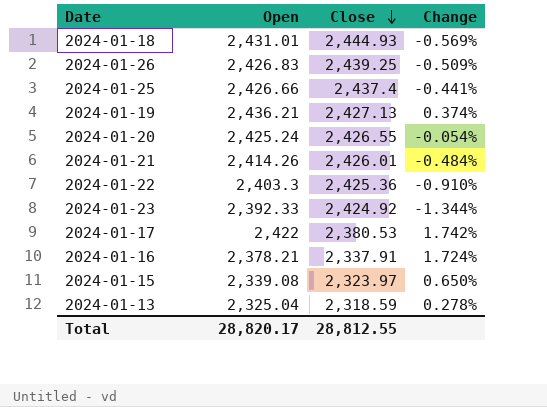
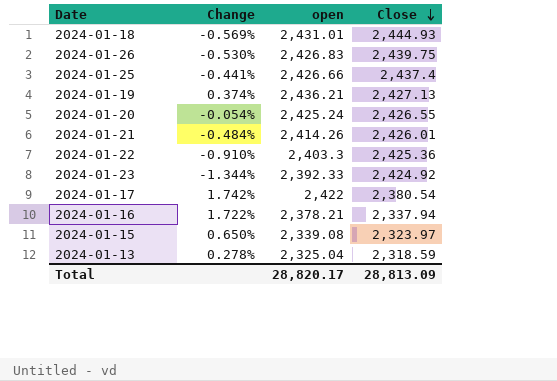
column Change | position: 4 -> 2
column name: Open -> open
2024-01-26 | Change: -0.509% -> -0.530%
2024-01-26 | Close: 2,439.25 -> 2,439.75
2024-01-17 | Close: 2,380.53 -> 2,380.54
2024-01-16 | Change: 1.724% -> 1.722%
2024-01-16 | Close: 2,337.91 -> 2,337.94
Total | Close: 28,812.55 -> 28,813.09

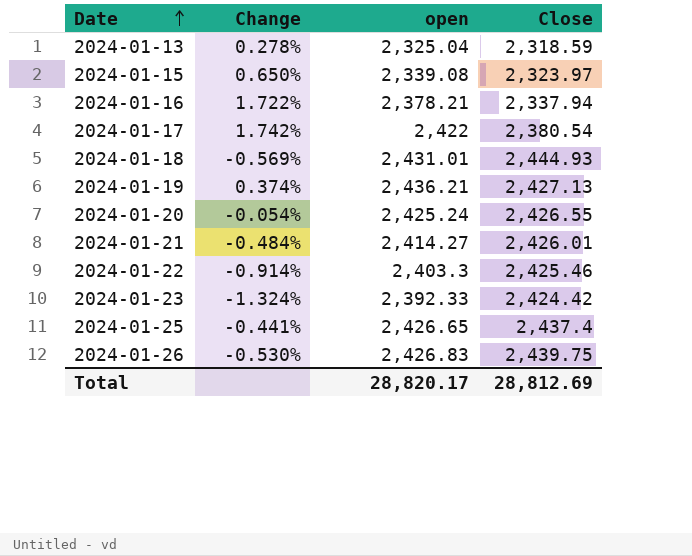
row order: Close descending -> Date ascending
2024-01-21 | open: 2,414.26 -> 2,414.27
2024-01-22 | Change: -0.910% -> -0.914%
2024-01-22 | Close: 2,425.36 -> 2,425.46
2024-01-23 | Change: -1.344% -> -1.324%
2024-01-23 | Close: 2,424.92 -> 2,424.42
2024-01-25 | open: 2,426.66 -> 2,426.65
Total | Close: 28,813.09 -> 28,812.69

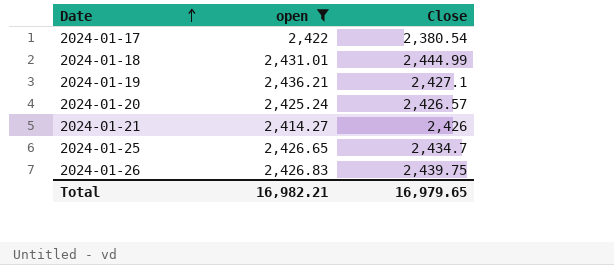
filter: none -> open >= 2,414.27
column Change | formula: ([open] - [Close]) / [Close] -> none
2024-01-18 | Close: 2,444.93 -> 2,444.99
2024-01-19 | Close: 2,427.13 -> 2,427.1
2024-01-20 | Close: 2,426.55 -> 2,426.57
2024-01-21 | Close: 2,426.01 -> 2,426
2024-01-25 | Close: 2,437.4 -> 2,434.7
Total | open: 28,820.17 -> 16,982.21
Total | Close: 28,812.69 -> 16,979.65

